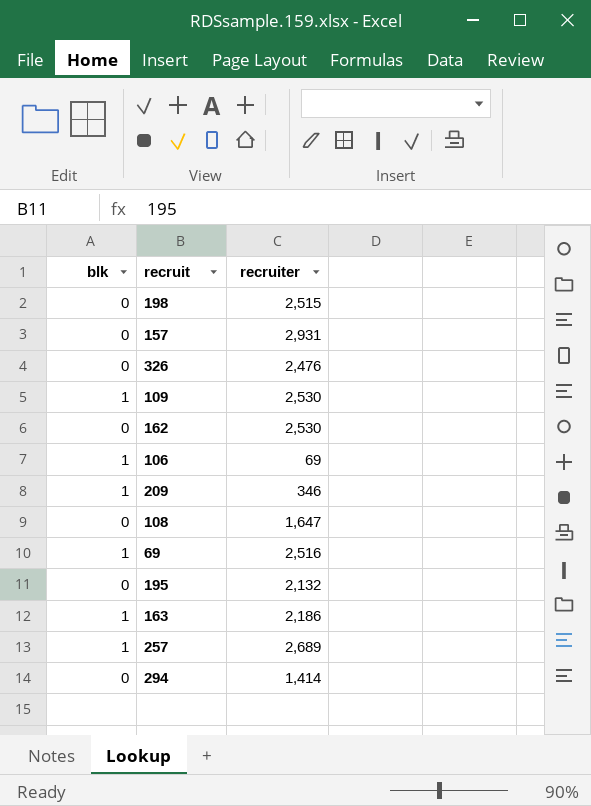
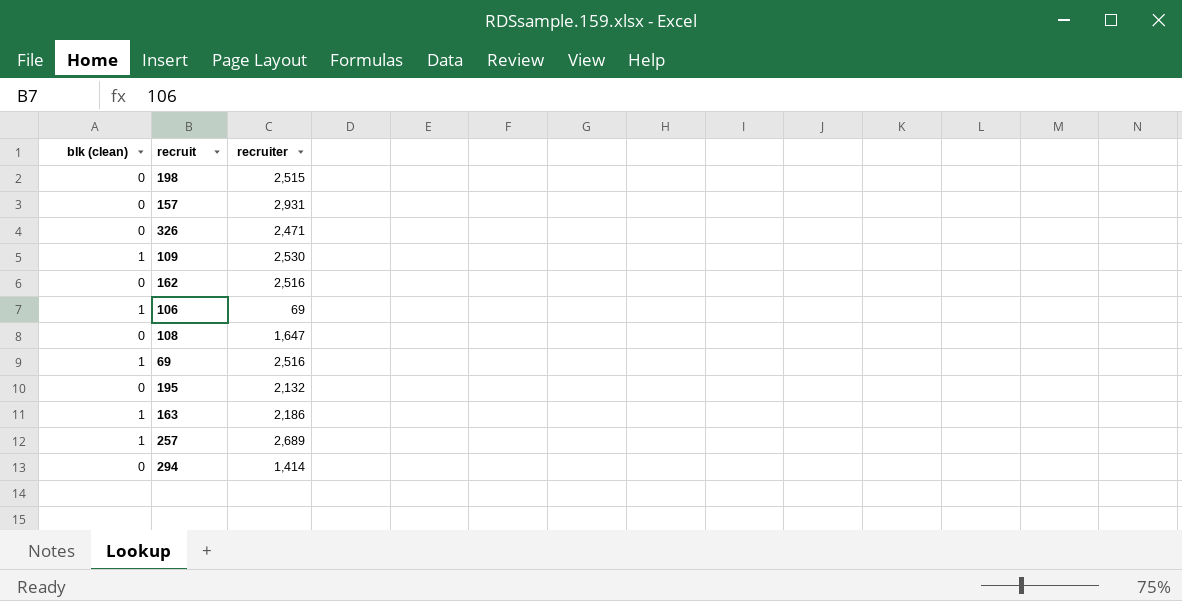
column name: blk -> blk (clean)
row 209: 1 | 346 -> none
326 | recruiter: 2,476 -> 2,471
162 | recruiter: 2,530 -> 2,516

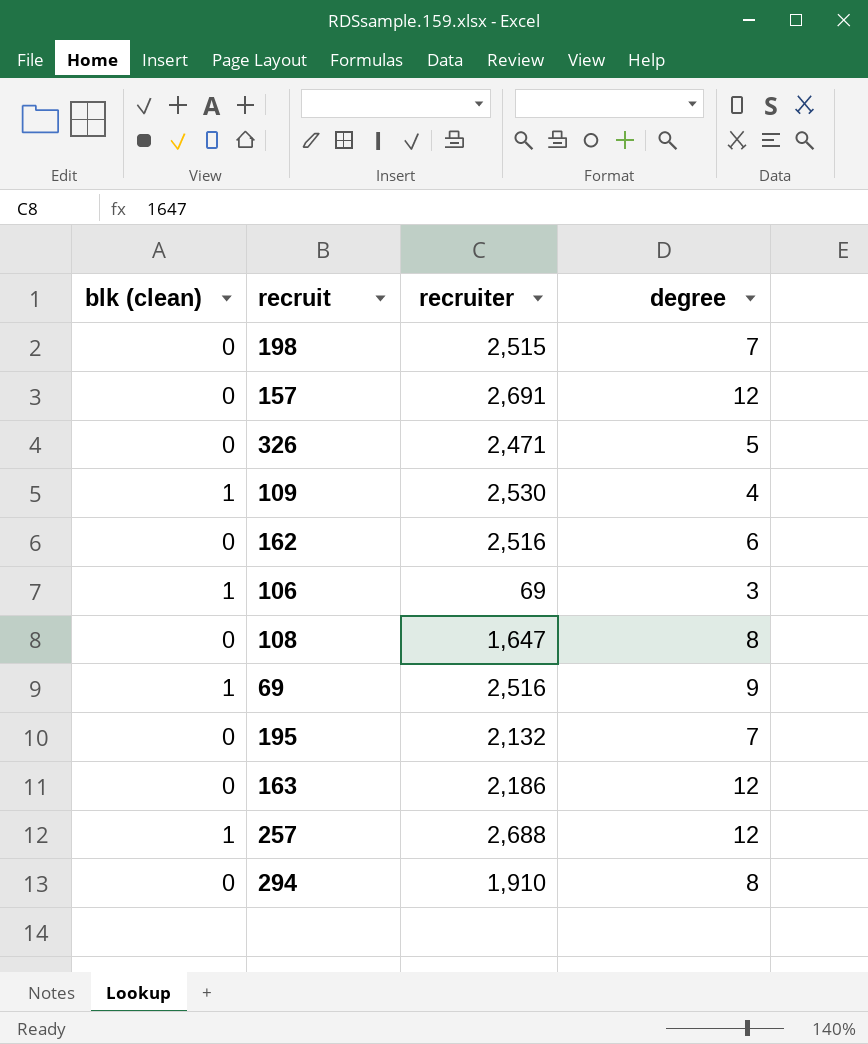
column degree | position: none -> 4
157 | recruiter: 2,931 -> 2,691
163 | blk (clean): 1 -> 0
257 | recruiter: 2,689 -> 2,688
294 | recruiter: 1,414 -> 1,910

